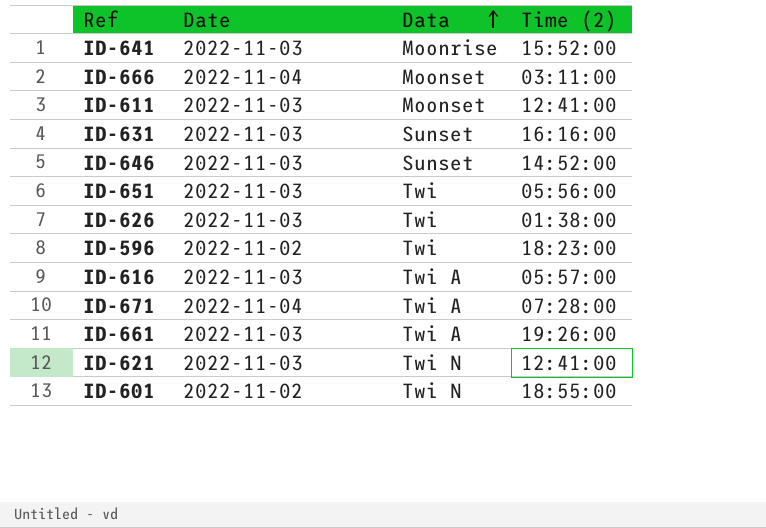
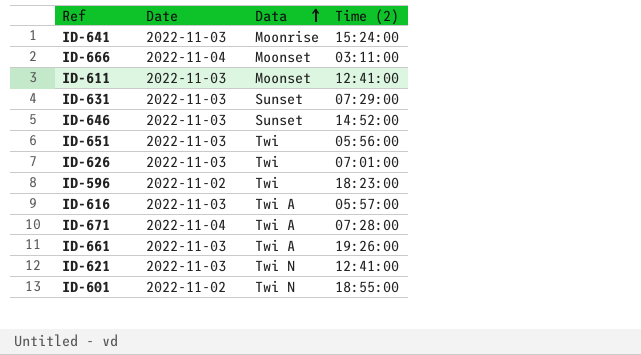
ID-641 | Time (2): 15:52:00 -> 15:24:00
ID-631 | Time (2): 16:16:00 -> 07:29:00
ID-626 | Time (2): 01:38:00 -> 07:01:00

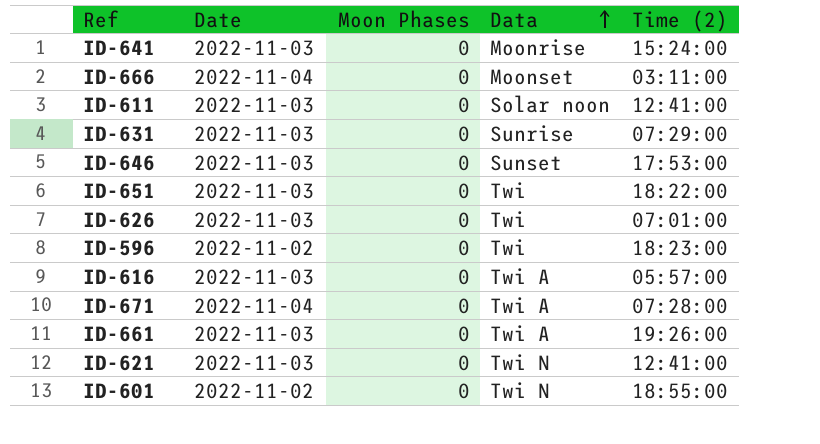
column Moon Phases | position: none -> 3
ID-611 | Data: Moonset -> Solar noon
ID-631 | Data: Sunset -> Sunrise
ID-646 | Time (2): 14:52:00 -> 17:53:00
ID-651 | Time (2): 05:56:00 -> 18:22:00

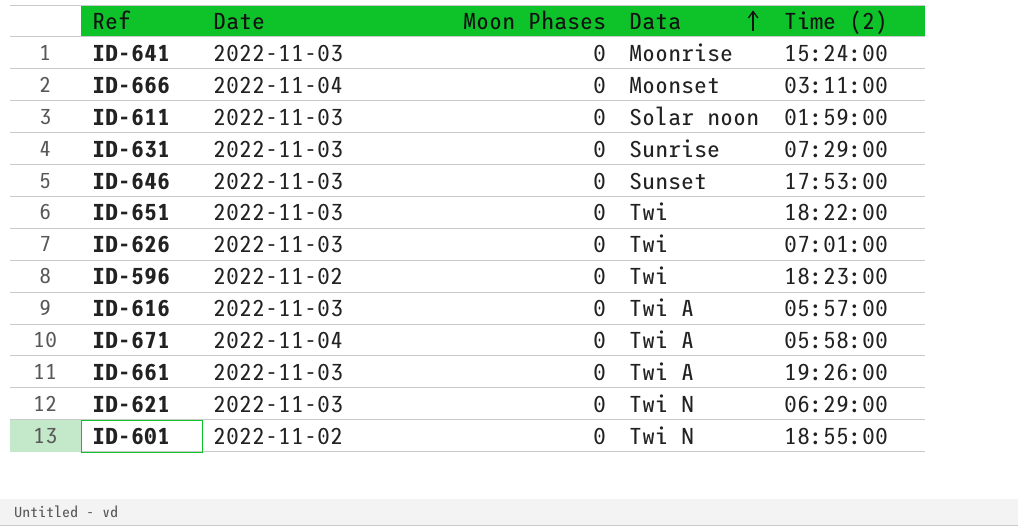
ID-611 | Time (2): 12:41:00 -> 01:59:00
ID-671 | Time (2): 07:28:00 -> 05:58:00
ID-621 | Time (2): 12:41:00 -> 06:29:00

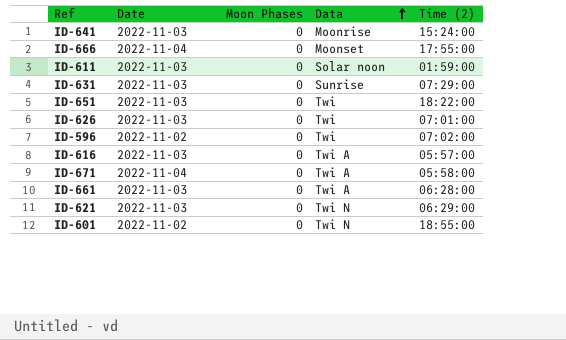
row ID-646: 2022-11-03 | 0 | Sunset | 17:53:00 -> none
ID-666 | Time (2): 03:11:00 -> 17:55:00
ID-596 | Time (2): 18:23:00 -> 07:02:00
ID-661 | Time (2): 19:26:00 -> 06:28:00

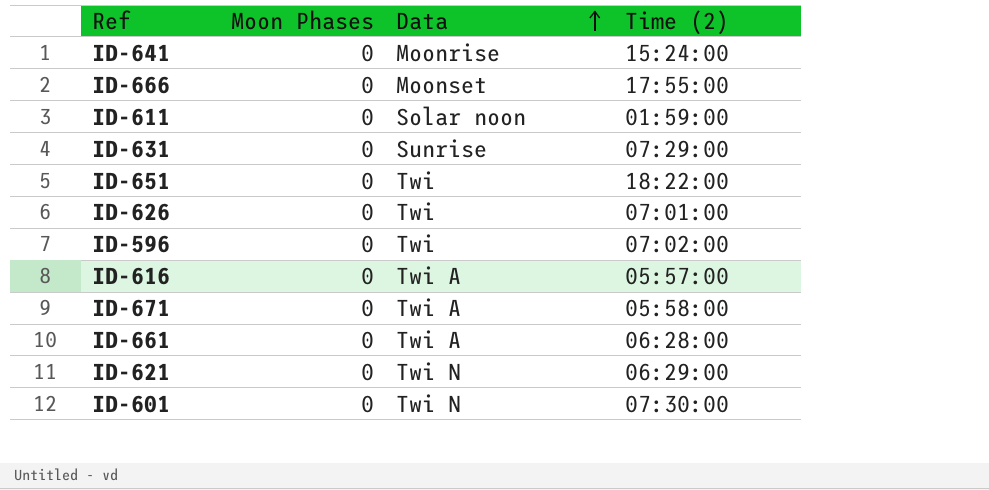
column Date | position: 2 -> none
ID-601 | Time (2): 18:55:00 -> 07:30:00

